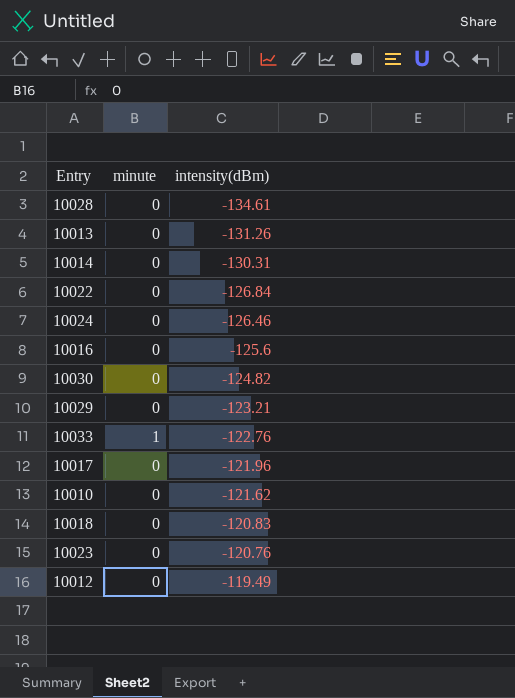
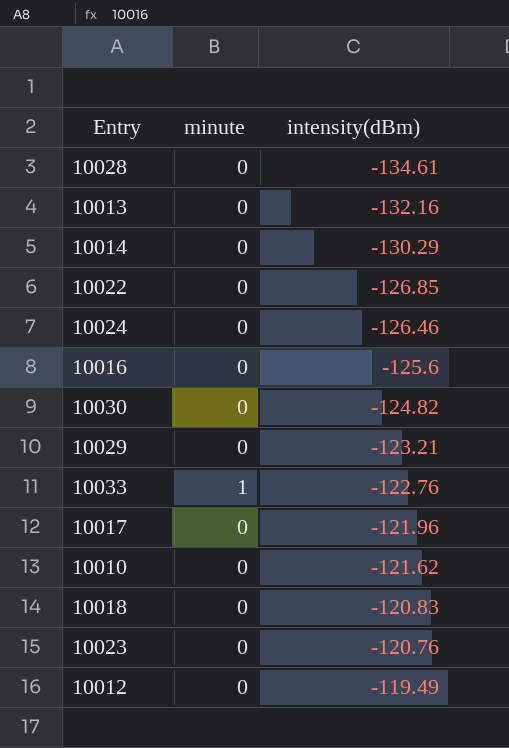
10013 | intensity(dBm): -131.26 -> -132.16
10014 | intensity(dBm): -130.31 -> -130.29
10022 | intensity(dBm): -126.84 -> -126.85

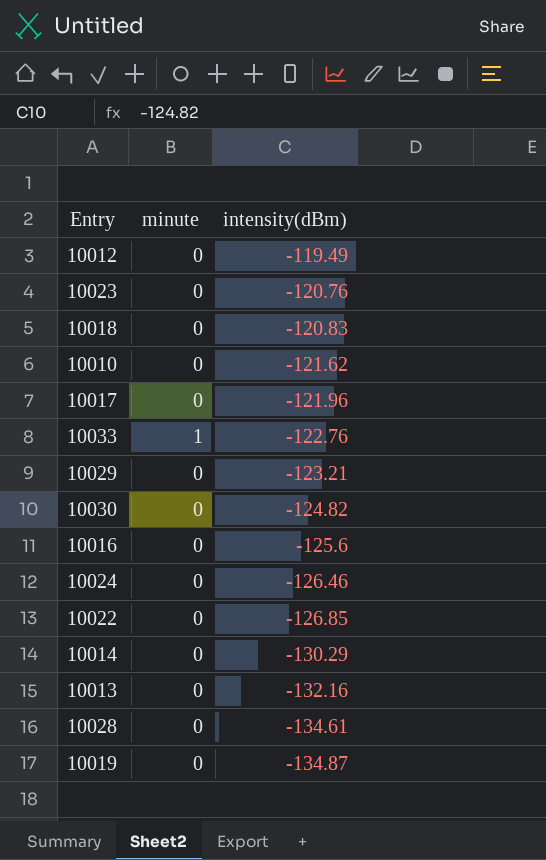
row order: intensity(dBm) ascending -> intensity(dBm) descending
row 10019: none -> 0 | -134.87

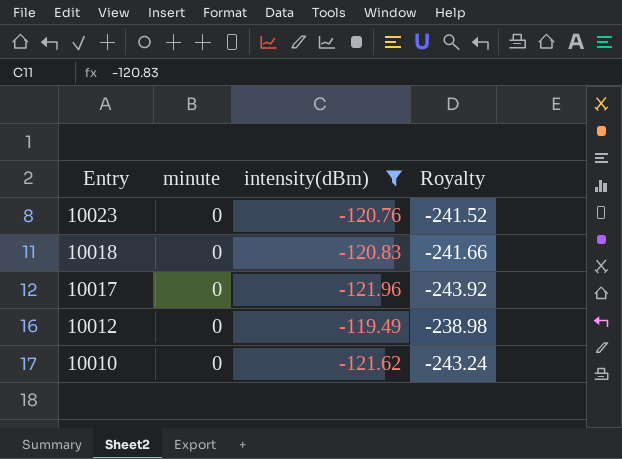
filter: none -> intensity(dBm) >= -121.96
row order: intensity(dBm) descending -> Entry descending
column Royalty | formula: none -> [intensity(dBm)] * 2

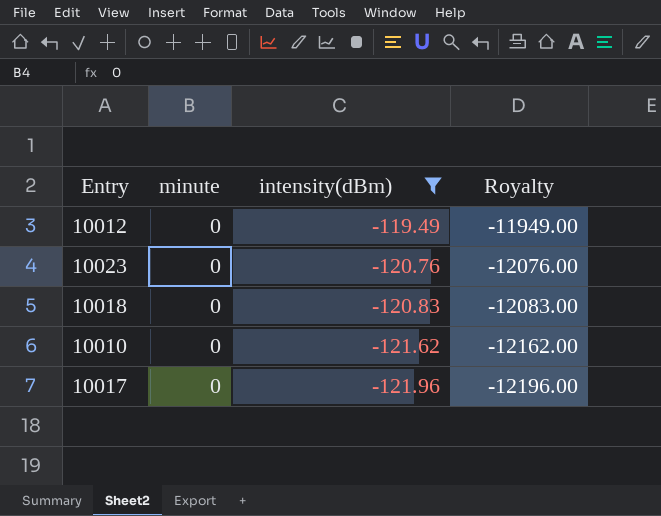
row order: Entry descending -> intensity(dBm) descending
column Royalty | formula: [intensity(dBm)] * 2 -> [intensity(dBm)] * 100

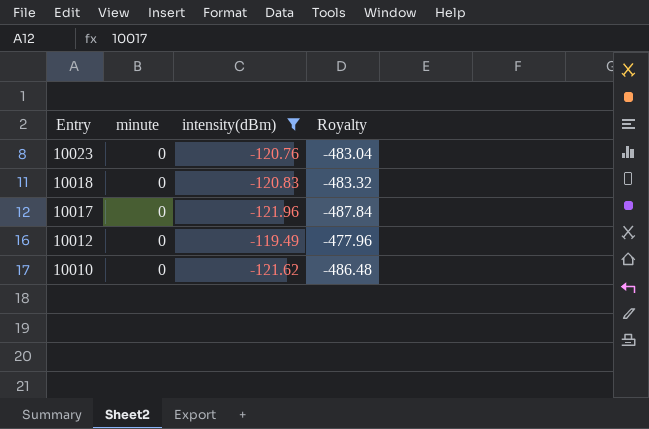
row order: intensity(dBm) descending -> Entry descending
column Royalty | formula: [intensity(dBm)] * 100 -> [intensity(dBm)] * 4

